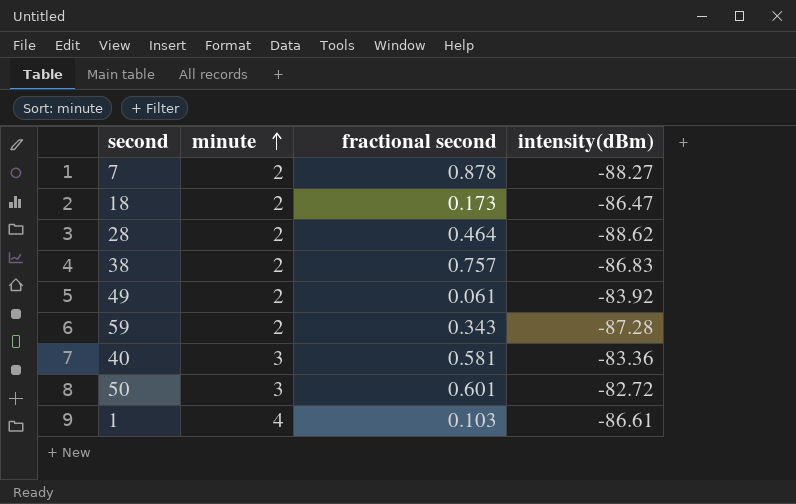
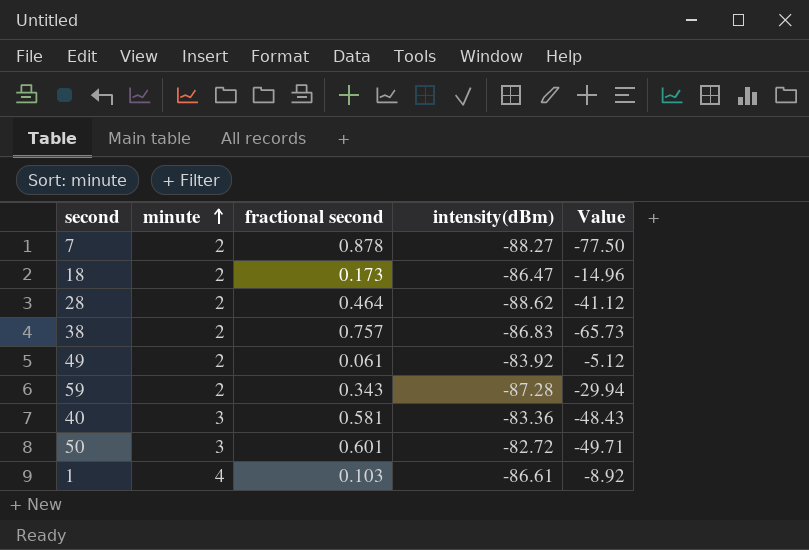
column Value | formula: none -> [fractional second] * [intensity(dBm)]

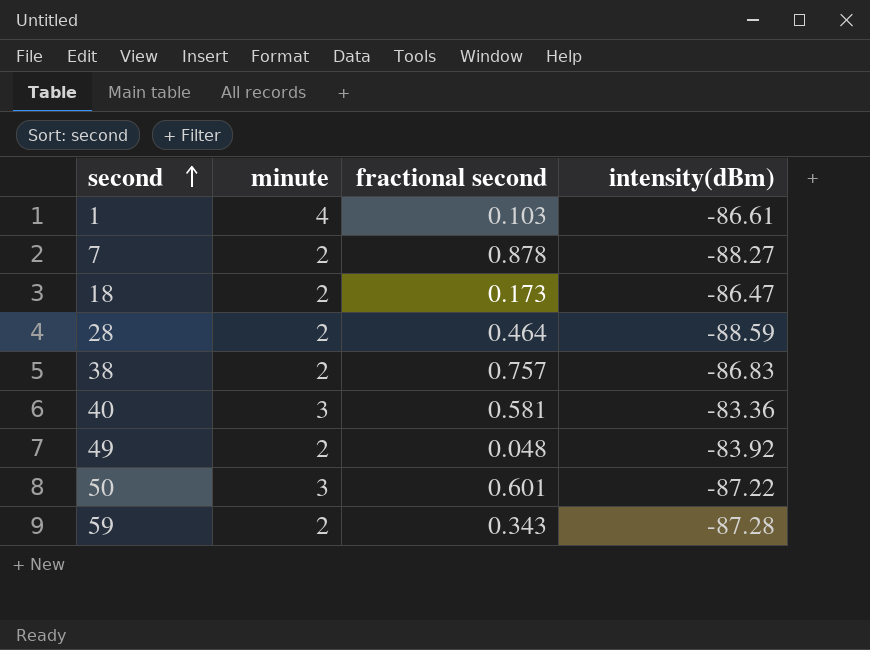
row order: minute ascending -> second ascending
column Value | formula: [fractional second] * [intensity(dBm)] -> none
28 | intensity(dBm): -88.62 -> -88.59
49 | fractional second: 0.061 -> 0.048
50 | intensity(dBm): -82.72 -> -87.22

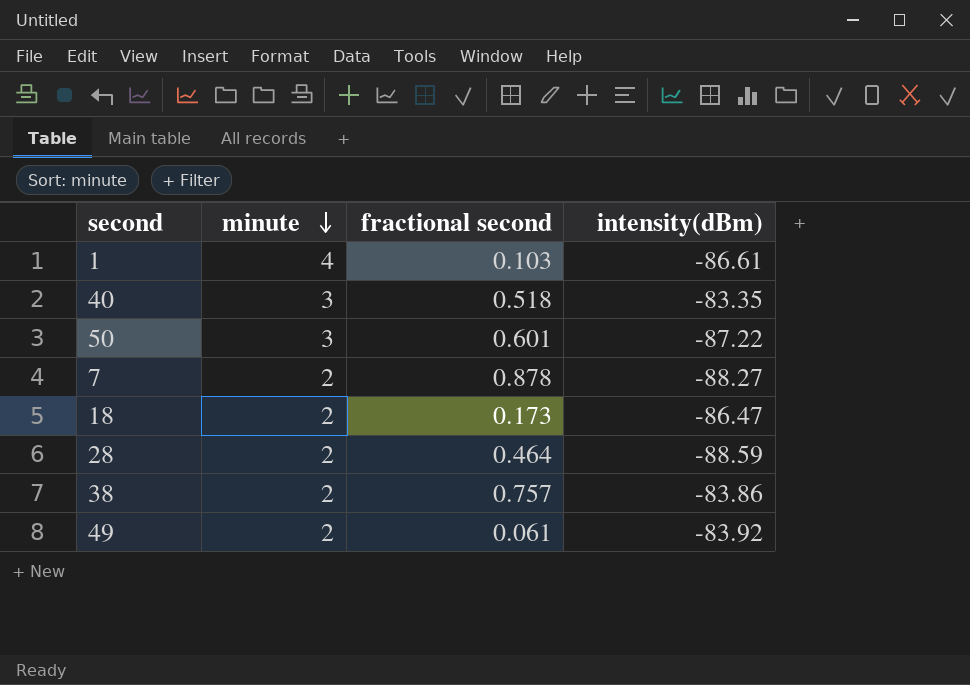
row order: second ascending -> minute descending
row 59: 2 | 0.343 | -87.28 -> none
40 | fractional second: 0.581 -> 0.518
40 | intensity(dBm): -83.36 -> -83.35
38 | intensity(dBm): -86.83 -> -83.86
49 | fractional second: 0.048 -> 0.061

